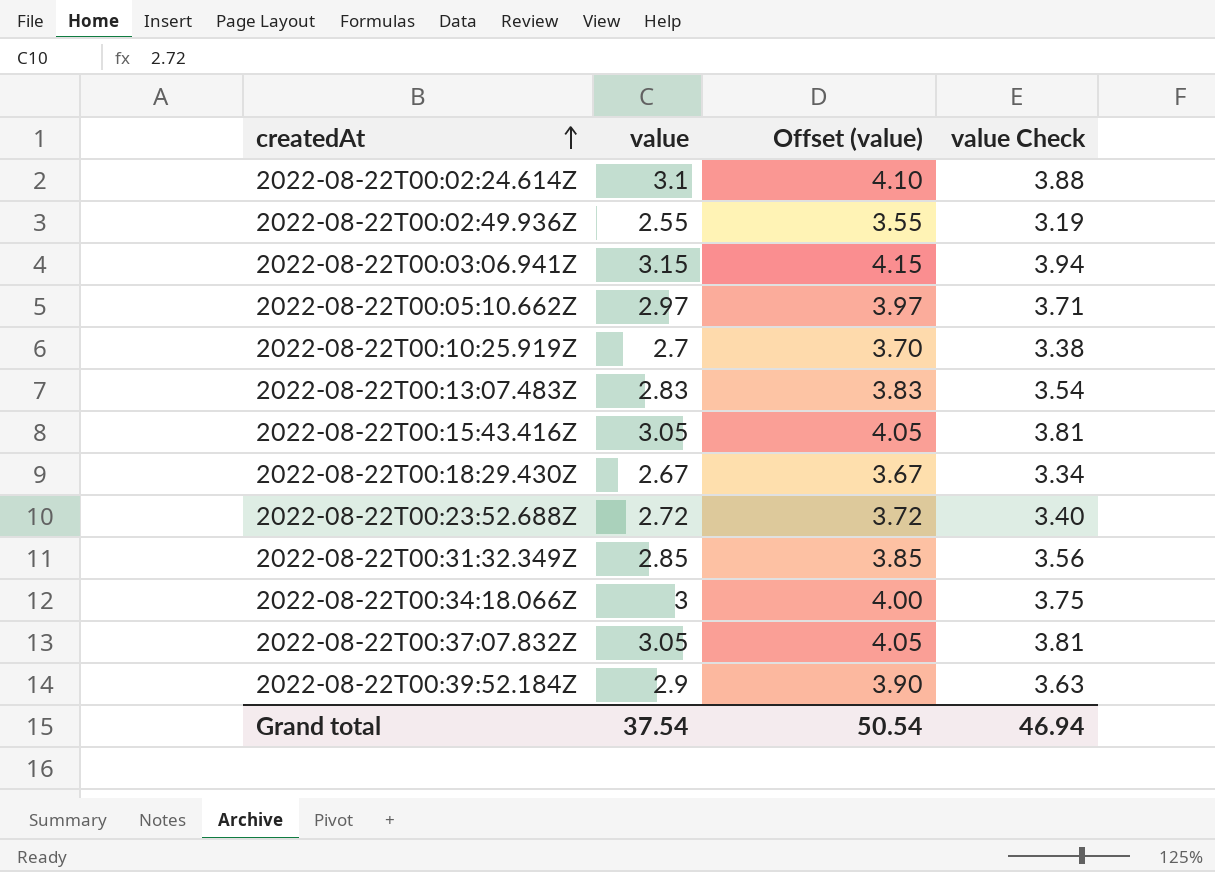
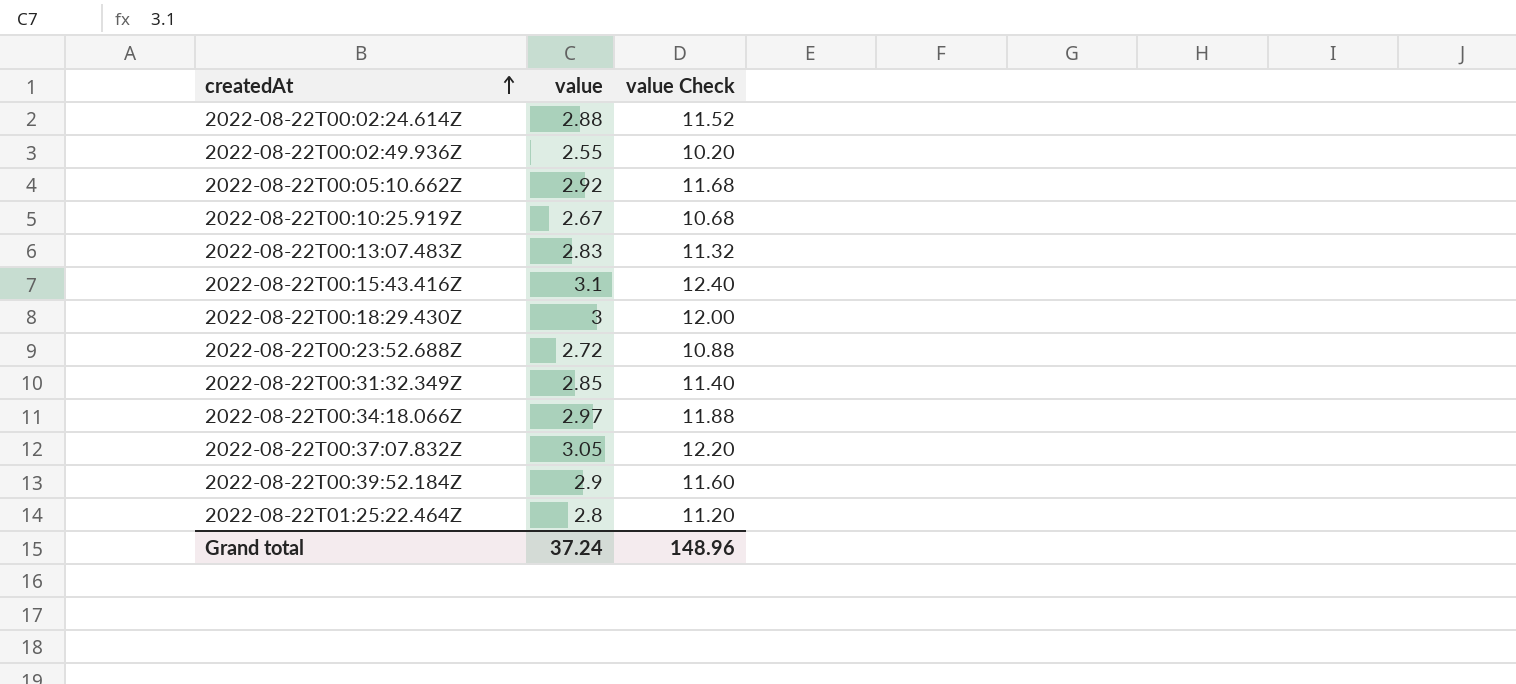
column Offset (value) | formula: [value] + 1 -> none
column value Check | formula: [value] * 1.25 -> [value] * 4
row 2022-08-22T00:03:06.941Z: 3.15 | 4.15 | 3.94 -> none
2022-08-22T00:02:24.614Z | value: 3.1 -> 2.88
2022-08-22T00:05:10.662Z | value: 2.97 -> 2.92
2022-08-22T00:10:25.919Z | value: 2.7 -> 2.67
2022-08-22T00:15:43.416Z | value: 3.05 -> 3.1
2022-08-22T00:18:29.430Z | value: 2.67 -> 3
2022-08-22T00:34:18.066Z | value: 3 -> 2.97
row 2022-08-22T01:25:22.464Z: none -> 2.8 | 11.20
Grand total | value: 37.54 -> 37.24
Grand total | value Check: 46.94 -> 148.96

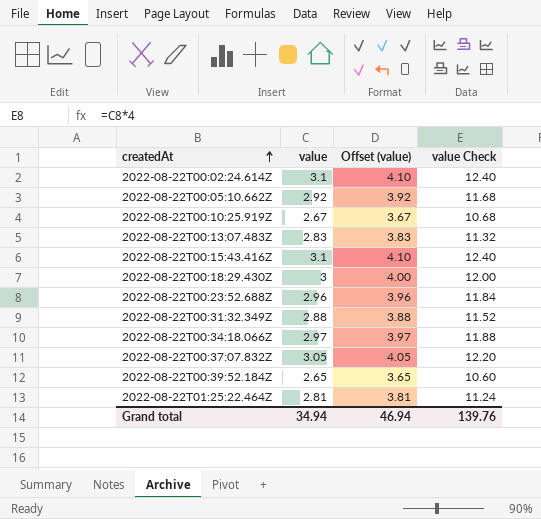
column Offset (value) | formula: none -> [value] + 1
row 2022-08-22T00:02:49.936Z: 2.55 | 10.20 -> none
2022-08-22T00:02:24.614Z | value: 2.88 -> 3.1
2022-08-22T00:02:24.614Z | value Check: 11.52 -> 12.40
2022-08-22T00:23:52.688Z | value: 2.72 -> 2.96
2022-08-22T00:23:52.688Z | value Check: 10.88 -> 11.84
2022-08-22T00:31:32.349Z | value: 2.85 -> 2.88
2022-08-22T00:31:32.349Z | value Check: 11.40 -> 11.52
2022-08-22T00:39:52.184Z | value: 2.9 -> 2.65
2022-08-22T00:39:52.184Z | value Check: 11.60 -> 10.60
2022-08-22T01:25:22.464Z | value: 2.8 -> 2.81
2022-08-22T01:25:22.464Z | value Check: 11.20 -> 11.24
Grand total | value: 37.24 -> 34.94
Grand total | value Check: 148.96 -> 139.76

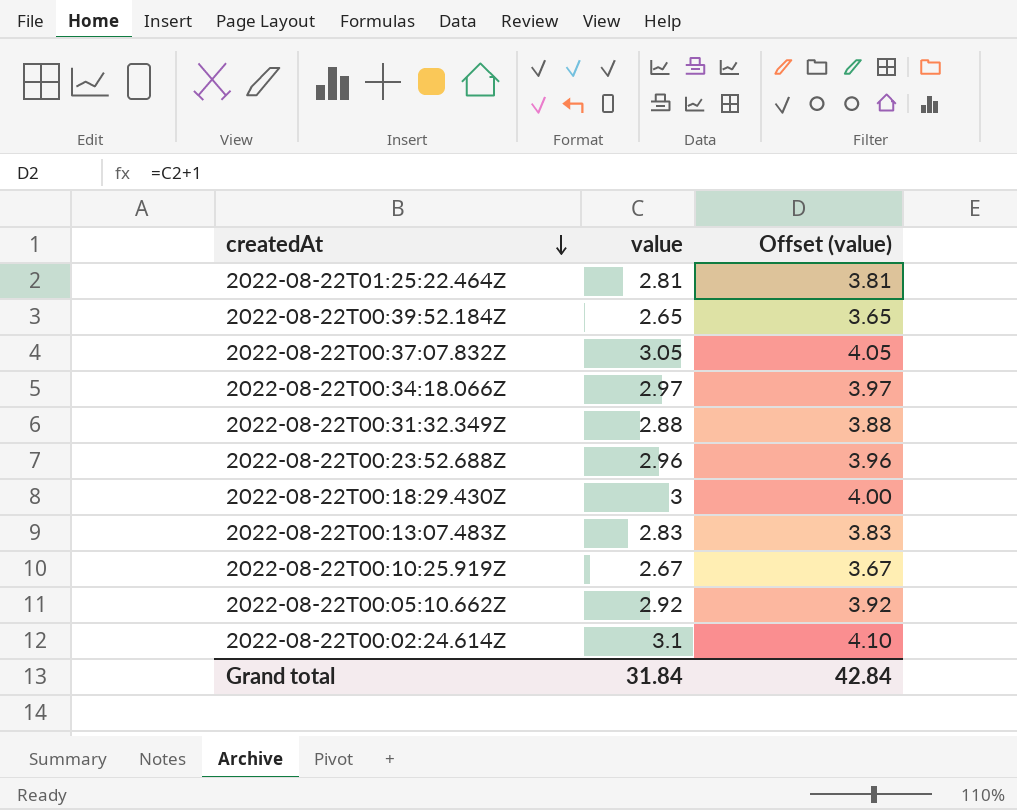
row order: createdAt ascending -> createdAt descending
column value Check | formula: [value] * 4 -> none
row 2022-08-22T00:15:43.416Z: 3.1 | 4.10 | 12.40 -> none
Grand total | value: 34.94 -> 31.84
Grand total | Offset (value): 46.94 -> 42.84

